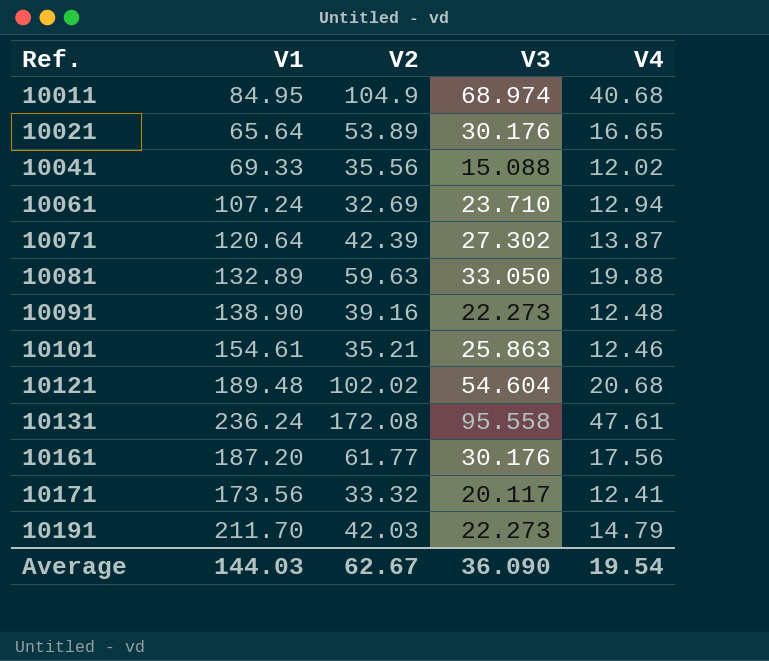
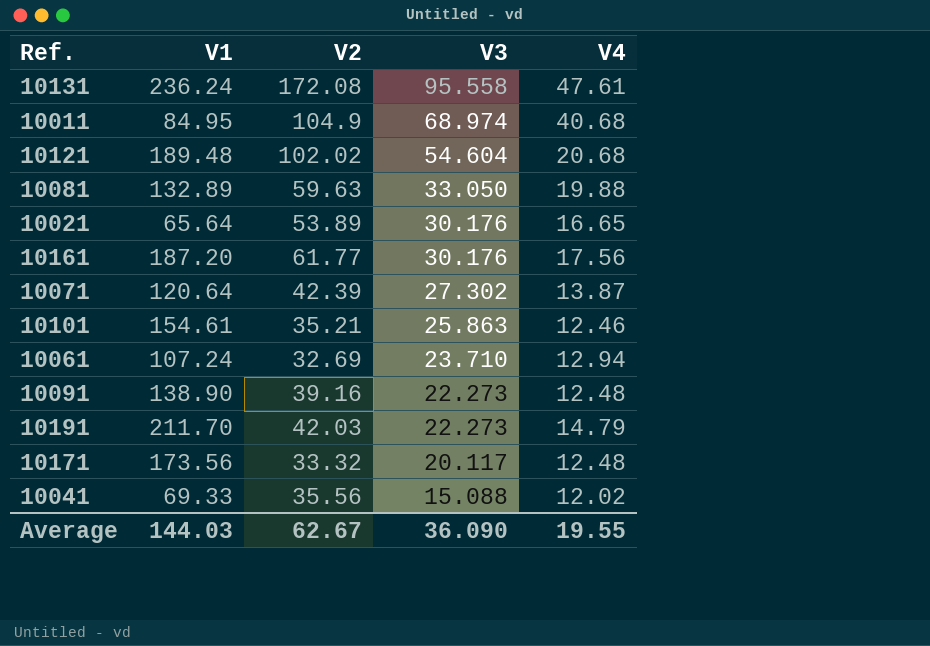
row order: Ref. ascending -> V3 descending
10171 | V4: 12.41 -> 12.48
Average | V4: 19.54 -> 19.55

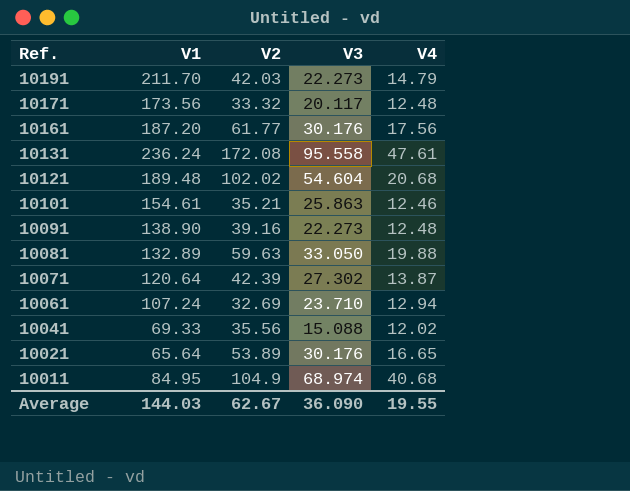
row order: V3 descending -> Ref. descending

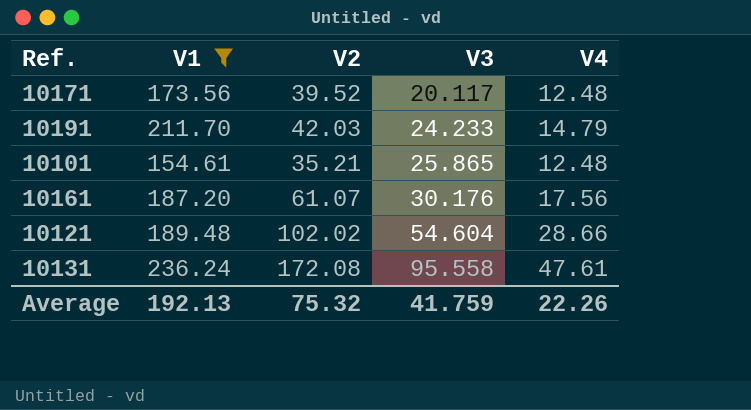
filter: none -> V1 >= 154.61
row order: Ref. descending -> V3 ascending
10171 | V2: 33.32 -> 39.52
10191 | V3: 22.273 -> 24.233
10101 | V3: 25.863 -> 25.865
10101 | V4: 12.46 -> 12.48
10161 | V2: 61.77 -> 61.07
10121 | V4: 20.68 -> 28.66
Average | V1: 144.03 -> 192.13
Average | V2: 62.67 -> 75.32
Average | V3: 36.090 -> 41.759
Average | V4: 19.55 -> 22.26

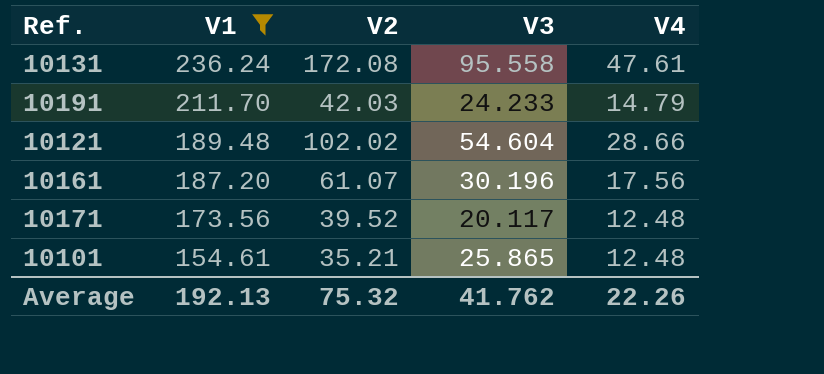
row order: V3 ascending -> V1 descending
10161 | V3: 30.176 -> 30.196
Average | V3: 41.759 -> 41.762

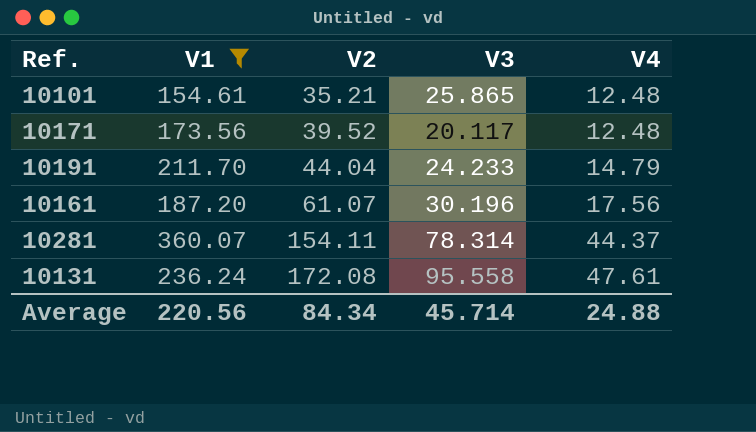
row order: V1 descending -> V2 ascending
row 10121: 189.48 | 102.02 | 54.604 | 28.66 -> none
10191 | V2: 42.03 -> 44.04
row 10281: none -> 360.07 | 154.11 | 78.314 | 44.37
Average | V1: 192.13 -> 220.56
Average | V2: 75.32 -> 84.34
Average | V3: 41.762 -> 45.714
Average | V4: 22.26 -> 24.88

